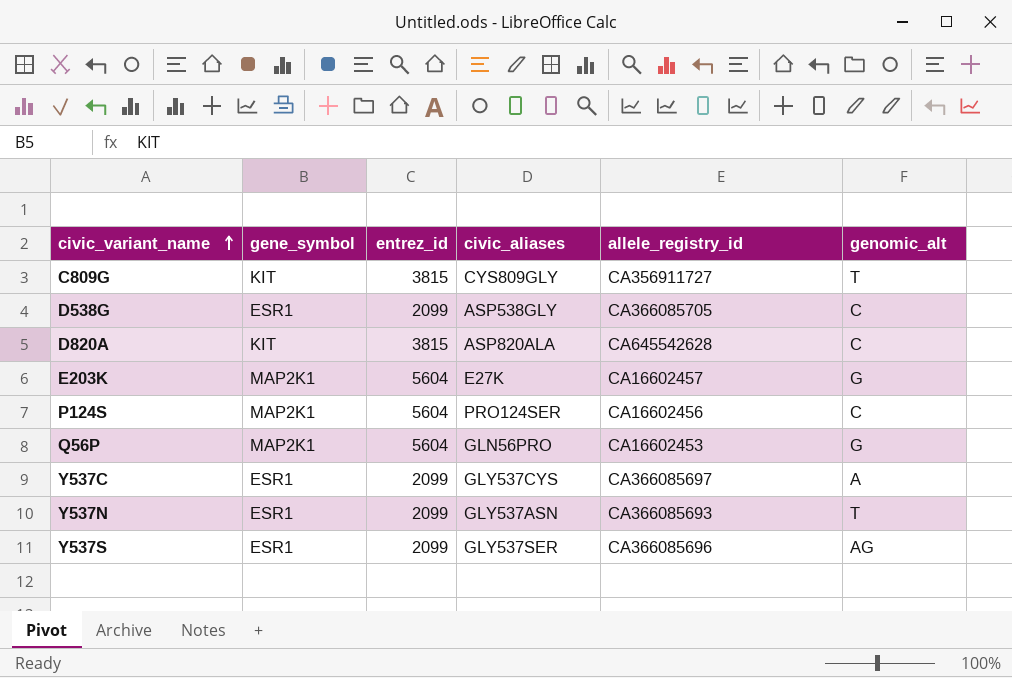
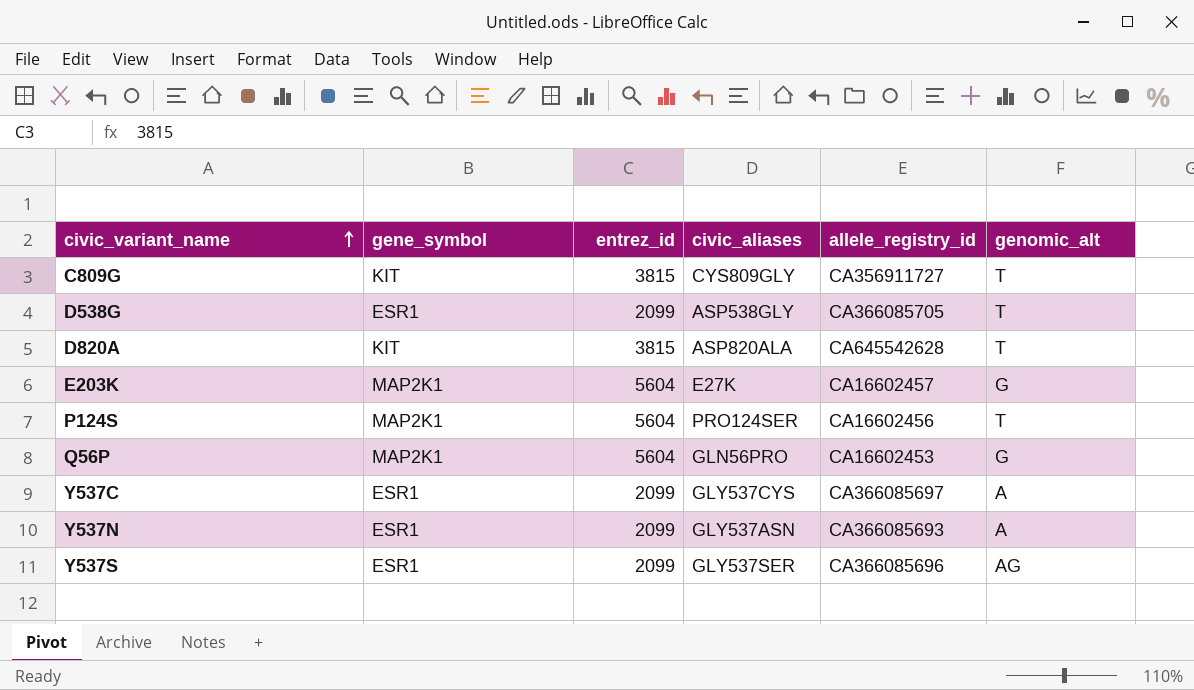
D538G | genomic_alt: C -> T
D820A | genomic_alt: C -> T
P124S | genomic_alt: C -> T
Y537N | genomic_alt: T -> A

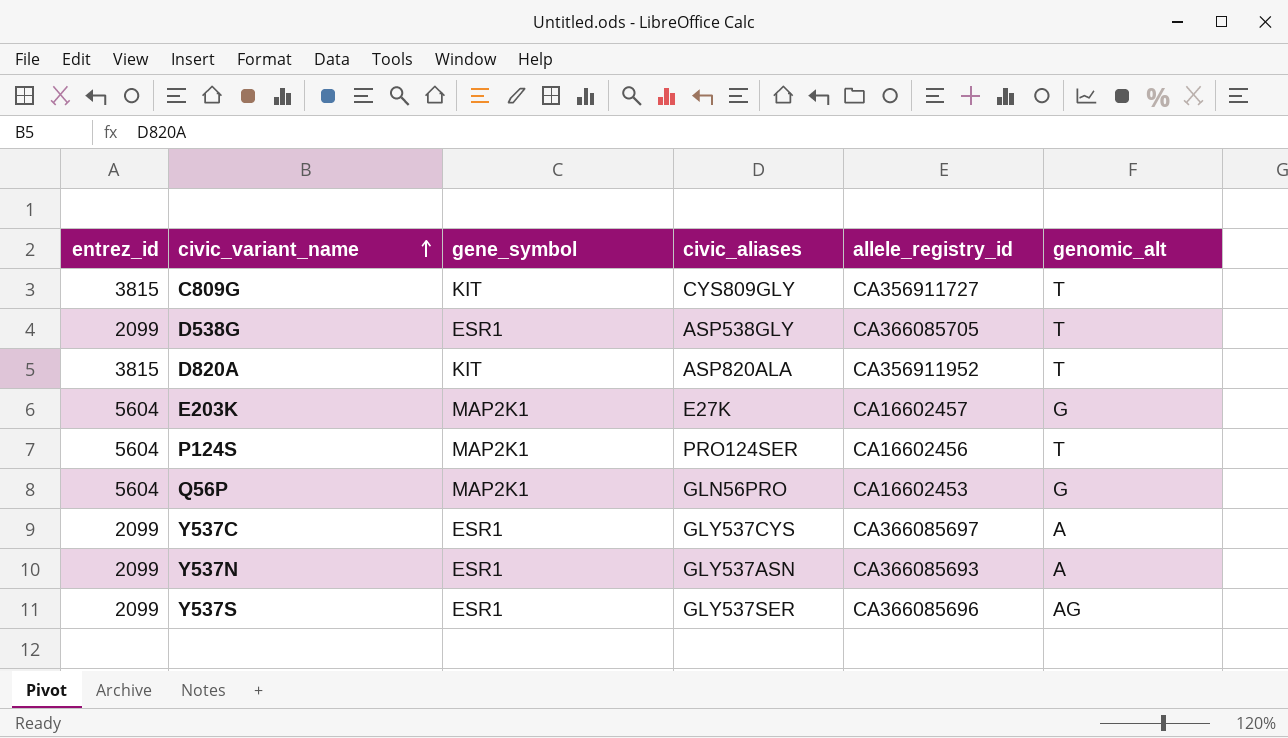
column entrez_id | position: 3 -> 1
D820A | allele_registry_id: CA645542628 -> CA356911952

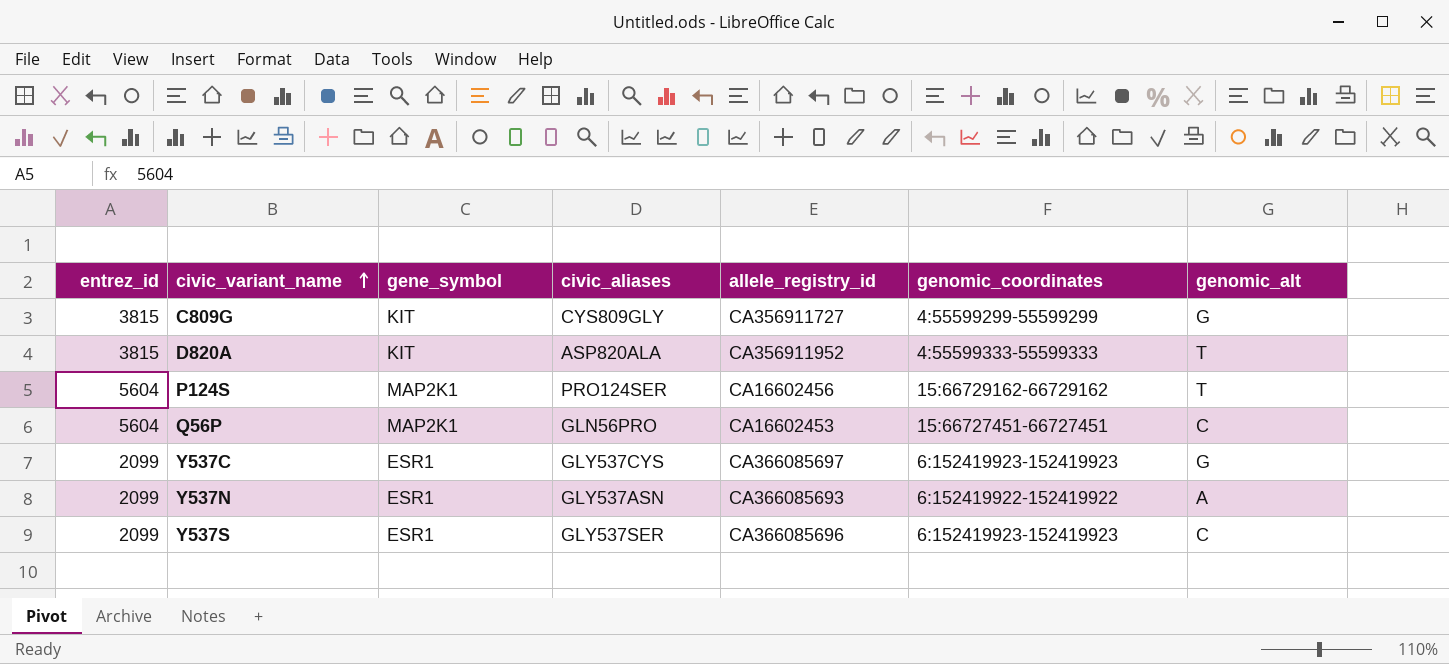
column genomic_coordinates | position: none -> 6
row D538G: 2099 | ESR1 | ASP538GLY | CA366085705 | T -> none
row E203K: 5604 | MAP2K1 | E27K | CA16602457 | G -> none
C809G | genomic_alt: T -> G
Q56P | genomic_alt: G -> C
Y537C | genomic_alt: A -> G
Y537S | genomic_alt: AG -> C

